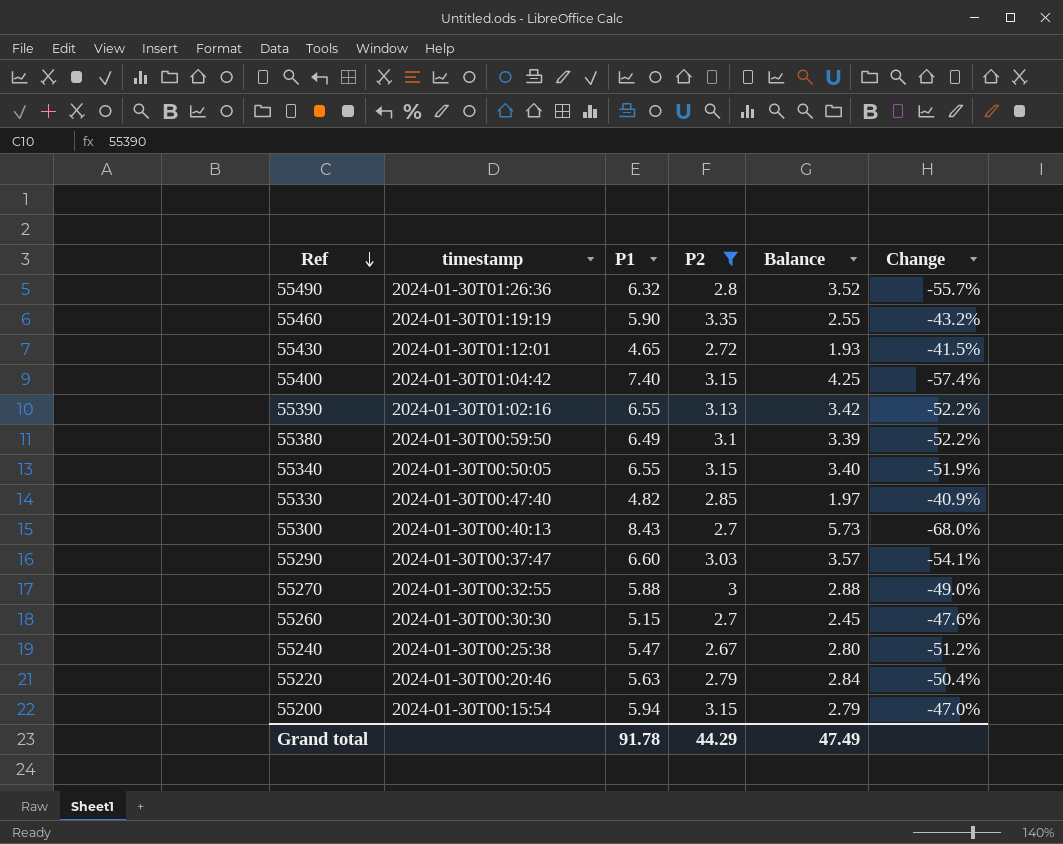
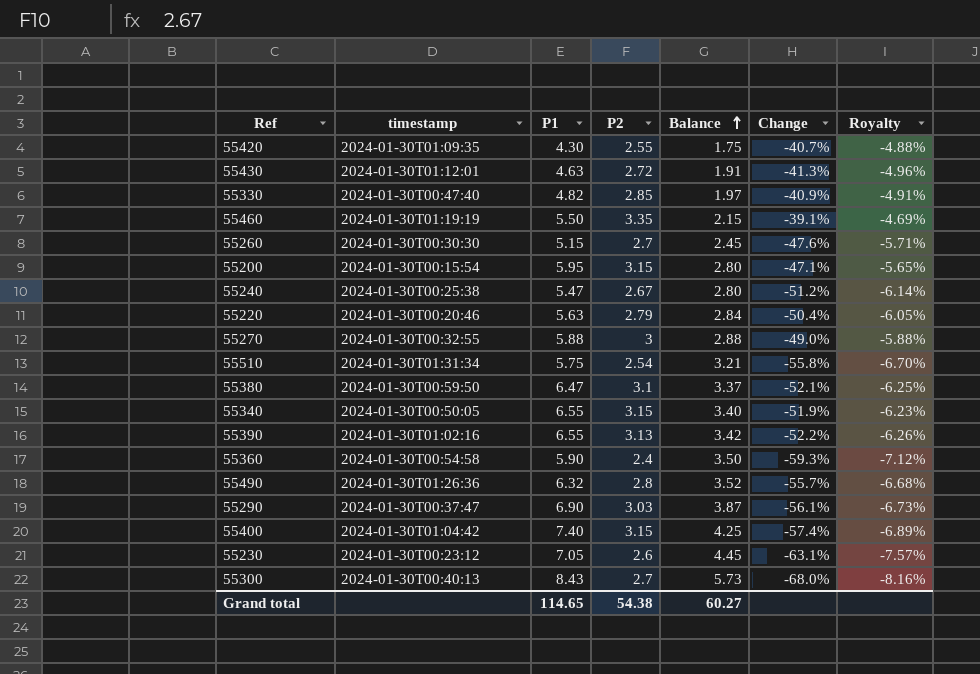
filter: P2 >= 2.67 -> none
row order: Ref descending -> Balance ascending
column Royalty | formula: none -> [Change] * 0.12
55430 | P1: 4.65 -> 4.63
55430 | Balance: 1.93 -> 1.91
55430 | Change: -41.5% -> -41.3%
55460 | P1: 5.90 -> 5.50
55460 | Balance: 2.55 -> 2.15
55460 | Change: -43.2% -> -39.1%
55200 | P1: 5.94 -> 5.95
55200 | Balance: 2.79 -> 2.80
55200 | Change: -47.0% -> -47.1%
55380 | P1: 6.49 -> 6.47
55380 | Balance: 3.39 -> 3.37
55380 | Change: -52.2% -> -52.1%
55290 | P1: 6.60 -> 6.90
55290 | Balance: 3.57 -> 3.87
55290 | Change: -54.1% -> -56.1%
Grand total | P1: 91.78 -> 114.65
Grand total | P2: 44.29 -> 54.38
Grand total | Balance: 47.49 -> 60.27

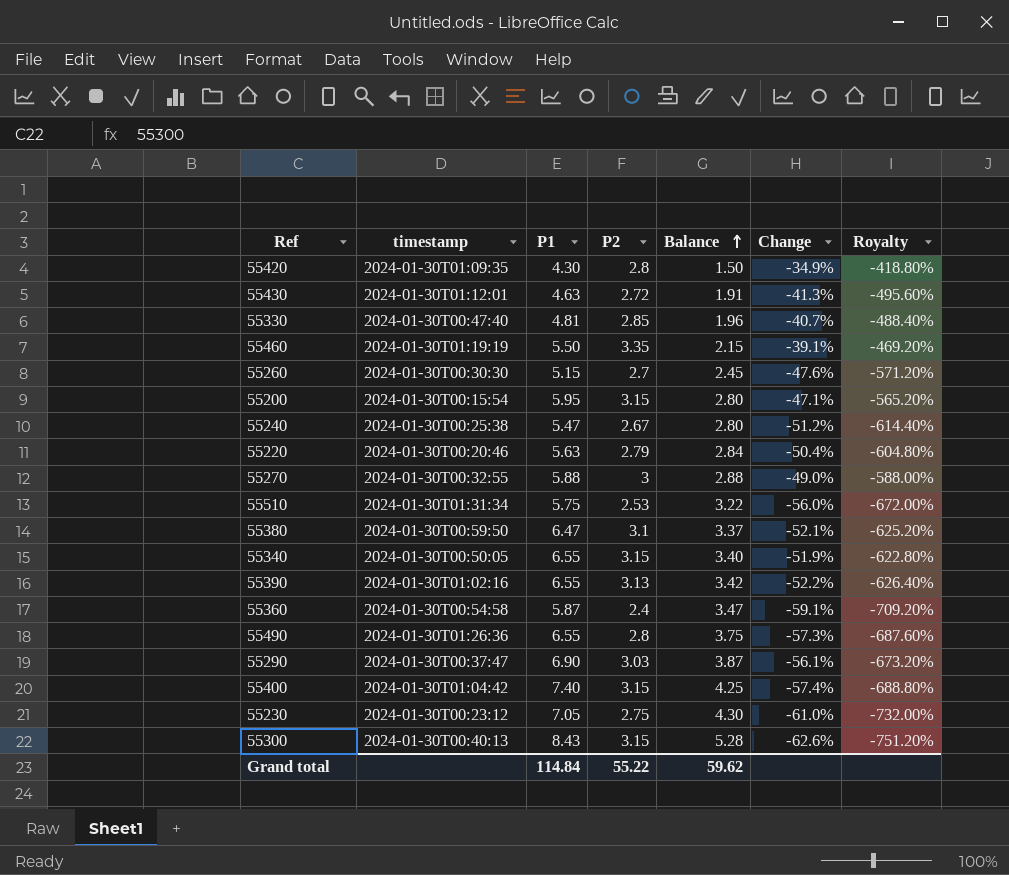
column Royalty | formula: [Change] * 0.12 -> [Change] * 12
55420 | P2: 2.55 -> 2.8
55420 | Balance: 1.75 -> 1.50
55420 | Change: -40.7% -> -34.9%
55330 | P1: 4.82 -> 4.81
55330 | Balance: 1.97 -> 1.96
55330 | Change: -40.9% -> -40.7%
55510 | P2: 2.54 -> 2.53
55510 | Balance: 3.21 -> 3.22
55510 | Change: -55.8% -> -56.0%
55360 | P1: 5.90 -> 5.87
55360 | Balance: 3.50 -> 3.47
55360 | Change: -59.3% -> -59.1%
55490 | P1: 6.32 -> 6.55
55490 | Balance: 3.52 -> 3.75
55490 | Change: -55.7% -> -57.3%
55230 | P2: 2.6 -> 2.75
55230 | Balance: 4.45 -> 4.30
55230 | Change: -63.1% -> -61.0%
55300 | P2: 2.7 -> 3.15
55300 | Balance: 5.73 -> 5.28
55300 | Change: -68.0% -> -62.6%
Grand total | P1: 114.65 -> 114.84
Grand total | P2: 54.38 -> 55.22
Grand total | Balance: 60.27 -> 59.62

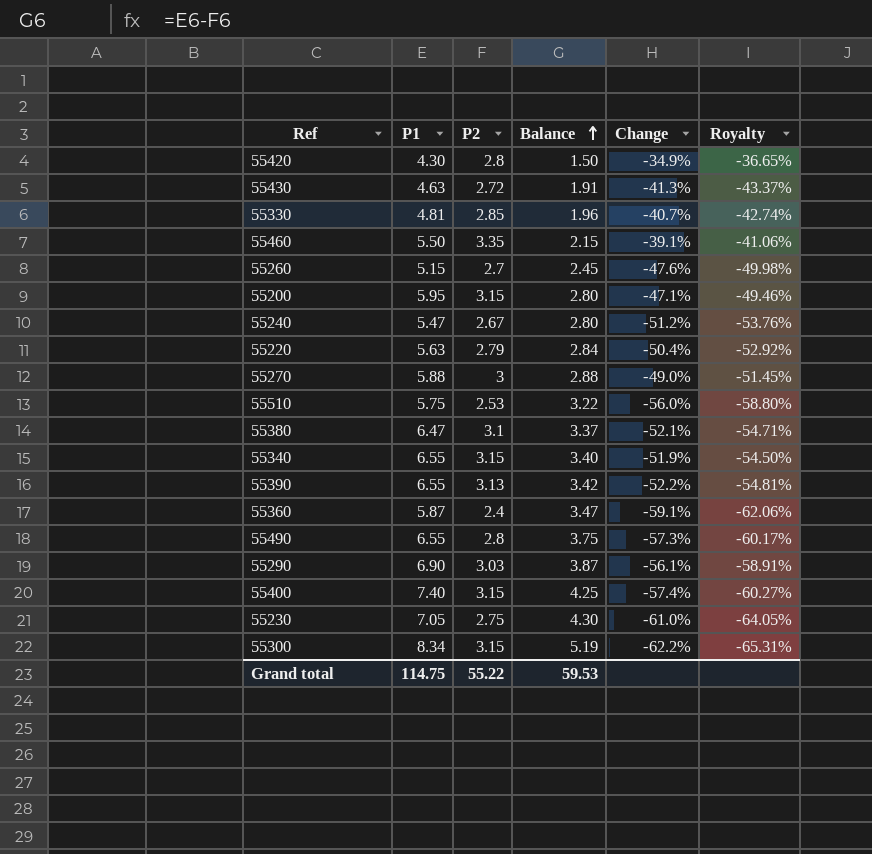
column timestamp | position: 2 -> none
column Royalty | formula: [Change] * 12 -> [Change] * 1.05
55300 | P1: 8.43 -> 8.34
55300 | Balance: 5.28 -> 5.19
55300 | Change: -62.6% -> -62.2%
Grand total | P1: 114.84 -> 114.75
Grand total | Balance: 59.62 -> 59.53

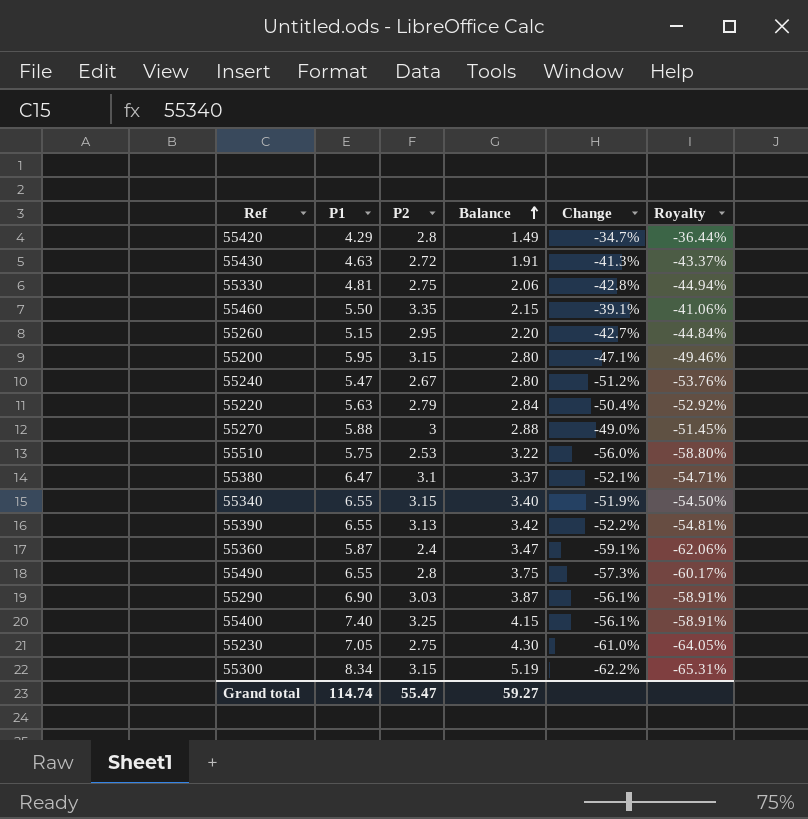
55420 | P1: 4.30 -> 4.29
55420 | Balance: 1.50 -> 1.49
55420 | Change: -34.9% -> -34.7%
55420 | Royalty: -36.65% -> -36.44%
55330 | P2: 2.85 -> 2.75
55330 | Balance: 1.96 -> 2.06
55330 | Change: -40.7% -> -42.8%
55330 | Royalty: -42.74% -> -44.94%
55260 | P2: 2.7 -> 2.95
55260 | Balance: 2.45 -> 2.20
55260 | Change: -47.6% -> -42.7%
55260 | Royalty: -49.98% -> -44.84%
55400 | P2: 3.15 -> 3.25
55400 | Balance: 4.25 -> 4.15
55400 | Change: -57.4% -> -56.1%
55400 | Royalty: -60.27% -> -58.91%
Grand total | P1: 114.75 -> 114.74
Grand total | P2: 55.22 -> 55.47
Grand total | Balance: 59.53 -> 59.27

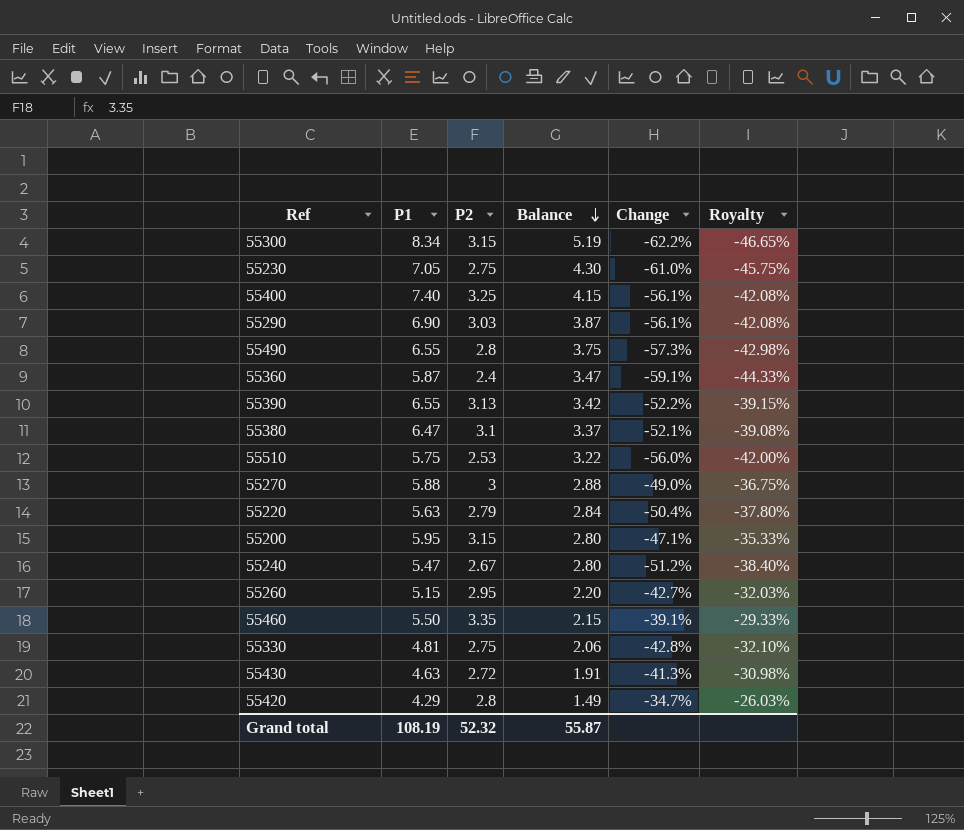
row order: Balance ascending -> Balance descending
column Royalty | formula: [Change] * 1.05 -> [Change] * 0.75
row 55340: 6.55 | 3.15 | 3.40 | -51.9% | -54.50% -> none
Grand total | P1: 114.74 -> 108.19
Grand total | P2: 55.47 -> 52.32
Grand total | Balance: 59.27 -> 55.87

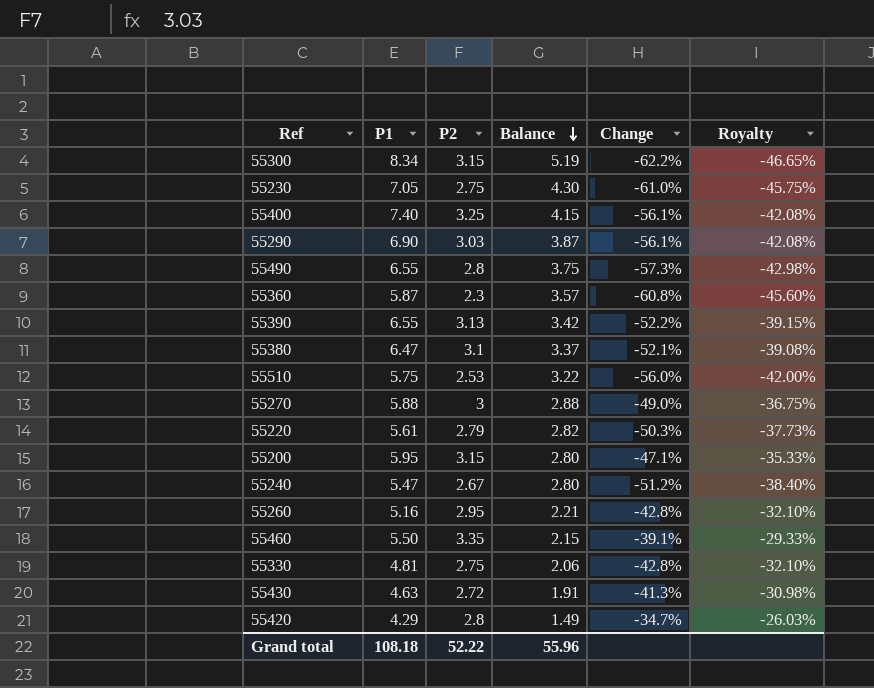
55360 | P2: 2.4 -> 2.3
55360 | Balance: 3.47 -> 3.57
55360 | Change: -59.1% -> -60.8%
55360 | Royalty: -44.33% -> -45.60%
55220 | P1: 5.63 -> 5.61
55220 | Balance: 2.84 -> 2.82
55220 | Change: -50.4% -> -50.3%
55220 | Royalty: -37.80% -> -37.73%
55260 | P1: 5.15 -> 5.16
55260 | Balance: 2.20 -> 2.21
55260 | Change: -42.7% -> -42.8%
55260 | Royalty: -32.03% -> -32.10%
Grand total | P1: 108.19 -> 108.18
Grand total | P2: 52.32 -> 52.22
Grand total | Balance: 55.87 -> 55.96

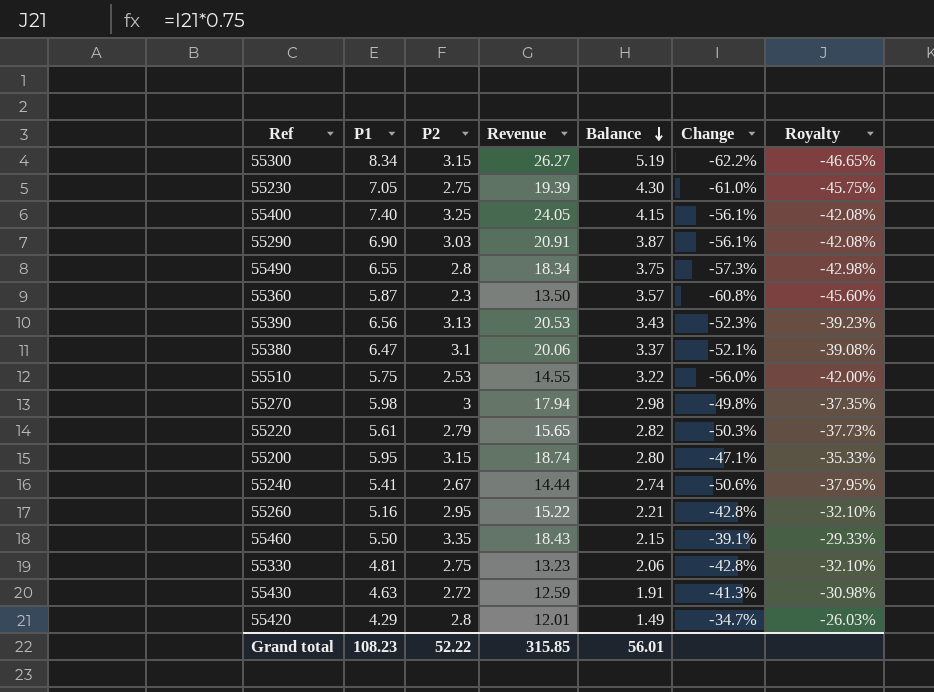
column Revenue | formula: none -> [P1] * [P2]
55390 | P1: 6.55 -> 6.56
55390 | Balance: 3.42 -> 3.43
55390 | Change: -52.2% -> -52.3%
55390 | Royalty: -39.15% -> -39.23%
55270 | P1: 5.88 -> 5.98
55270 | Balance: 2.88 -> 2.98
55270 | Change: -49.0% -> -49.8%
55270 | Royalty: -36.75% -> -37.35%
55240 | P1: 5.47 -> 5.41
55240 | Balance: 2.80 -> 2.74
55240 | Change: -51.2% -> -50.6%
55240 | Royalty: -38.40% -> -37.95%
Grand total | P1: 108.18 -> 108.23
Grand total | Balance: 55.96 -> 56.01

